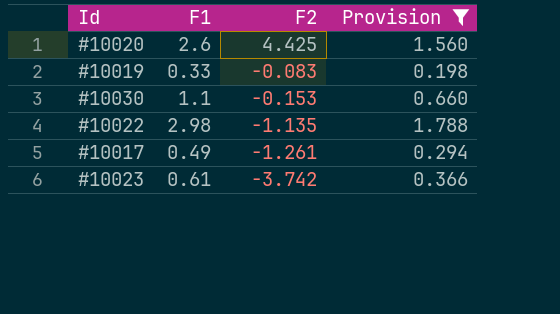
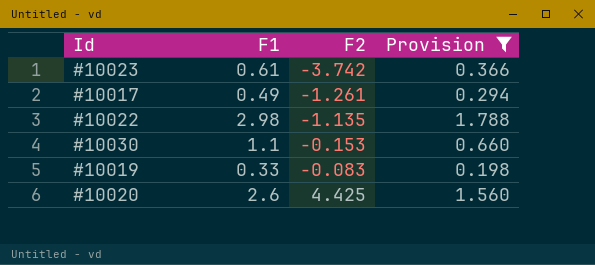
row order: F2 descending -> F2 ascending

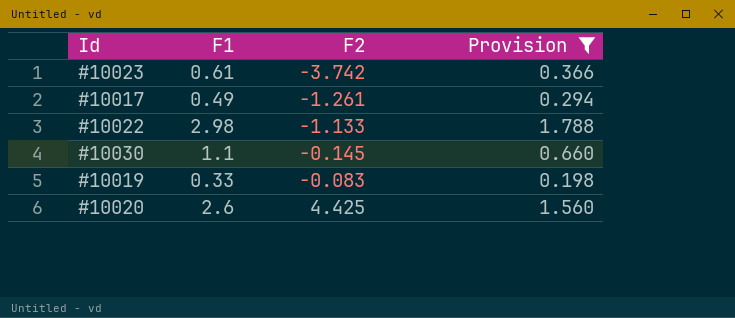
#10022 | F2: -1.135 -> -1.133
#10030 | F2: -0.153 -> -0.145

